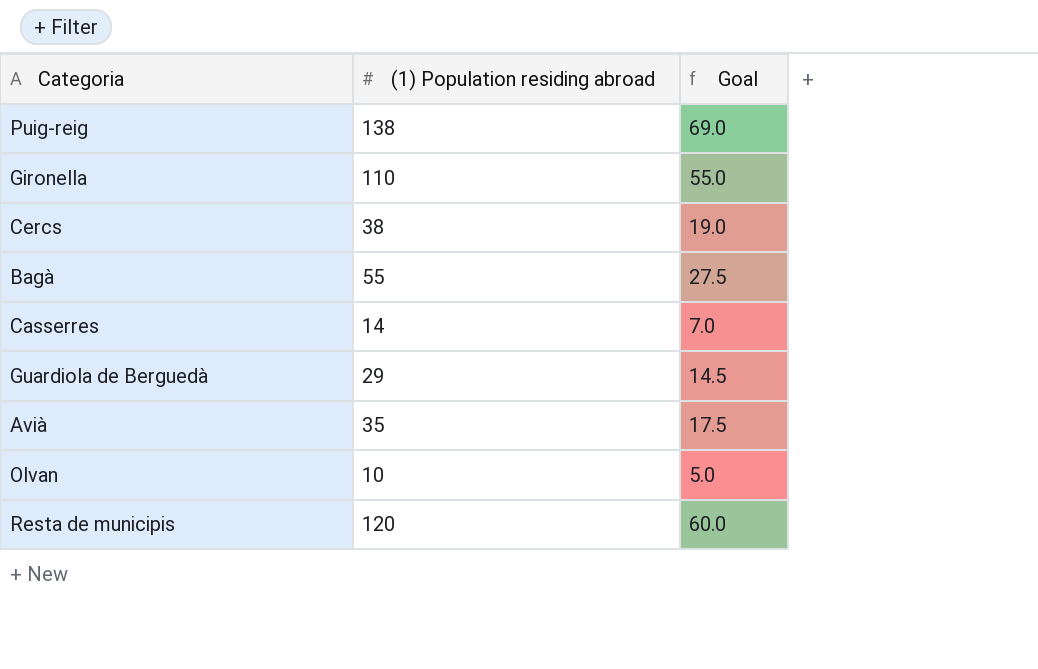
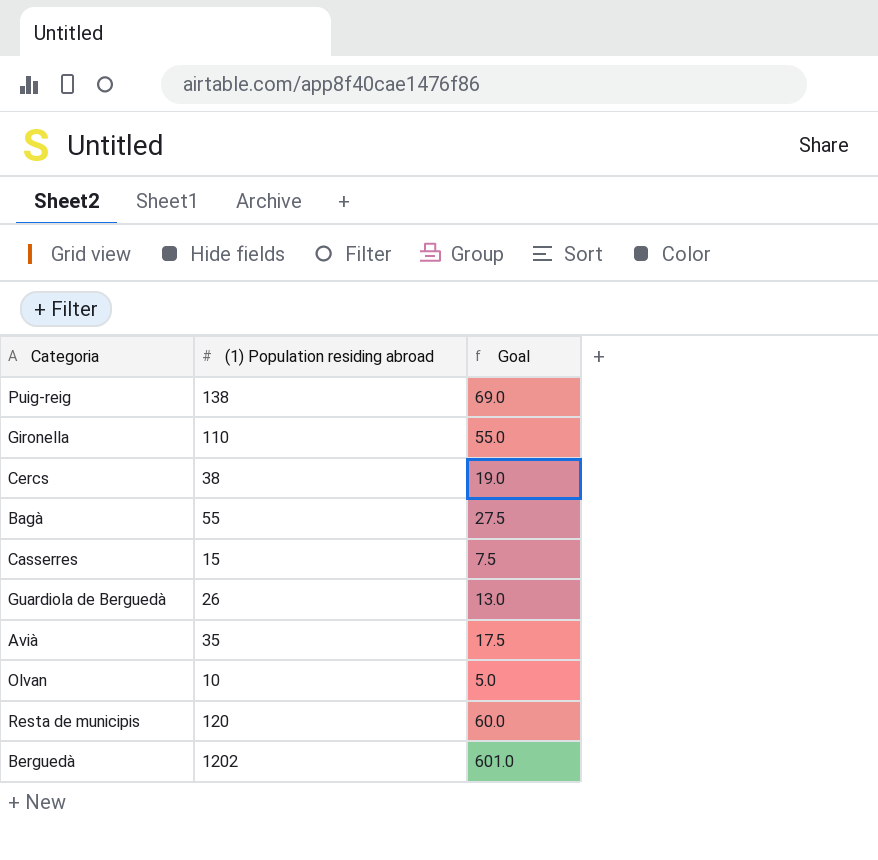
Casserres | (1) Population residing abroad: 14 -> 15
Casserres | Goal: 7.0 -> 7.5
Guardiola de Berguedà | (1) Population residing abroad: 29 -> 26
Guardiola de Berguedà | Goal: 14.5 -> 13.0
row Berguedà: none -> 1202 | 601.0

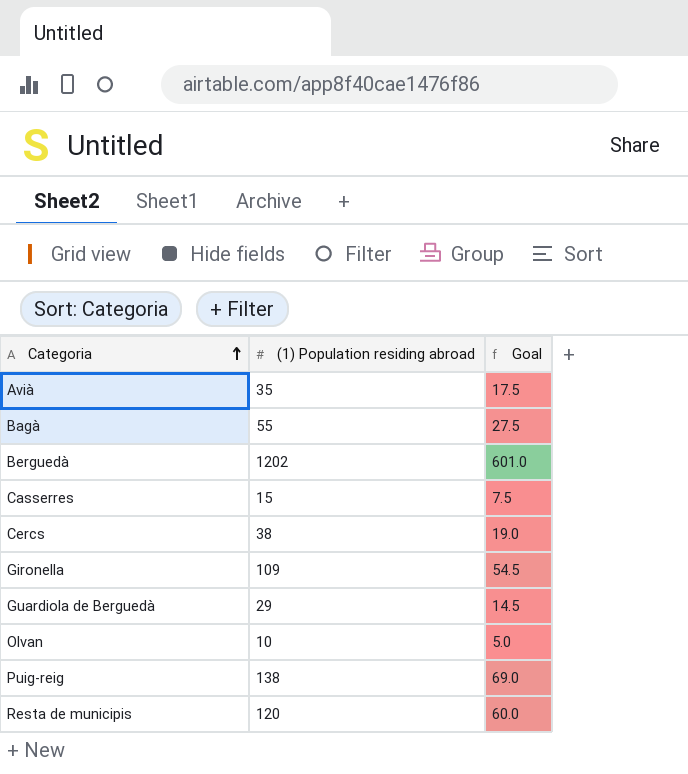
row order: none -> Categoria ascending
Gironella | (1) Population residing abroad: 110 -> 109
Gironella | Goal: 55.0 -> 54.5
Guardiola de Berguedà | (1) Population residing abroad: 26 -> 29
Guardiola de Berguedà | Goal: 13.0 -> 14.5

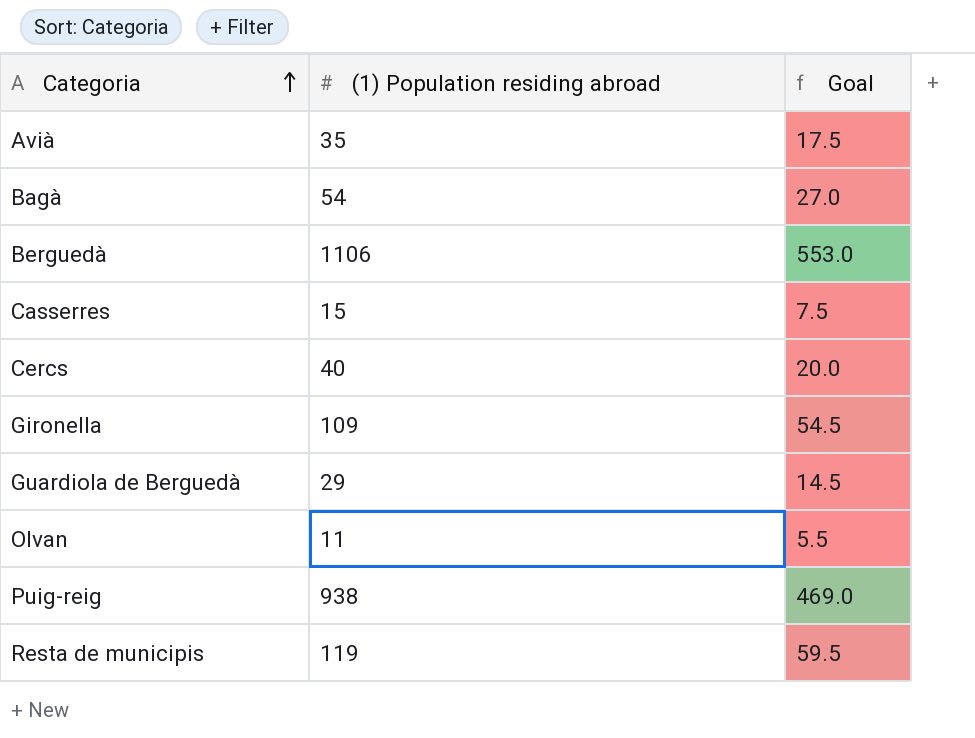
Bagà | (1) Population residing abroad: 55 -> 54
Bagà | Goal: 27.5 -> 27.0
Berguedà | (1) Population residing abroad: 1202 -> 1106
Berguedà | Goal: 601.0 -> 553.0
Cercs | (1) Population residing abroad: 38 -> 40
Cercs | Goal: 19.0 -> 20.0
Olvan | (1) Population residing abroad: 10 -> 11
Olvan | Goal: 5.0 -> 5.5
Puig-reig | (1) Population residing abroad: 138 -> 938
Puig-reig | Goal: 69.0 -> 469.0
Resta de municipis | (1) Population residing abroad: 120 -> 119
Resta de municipis | Goal: 60.0 -> 59.5

